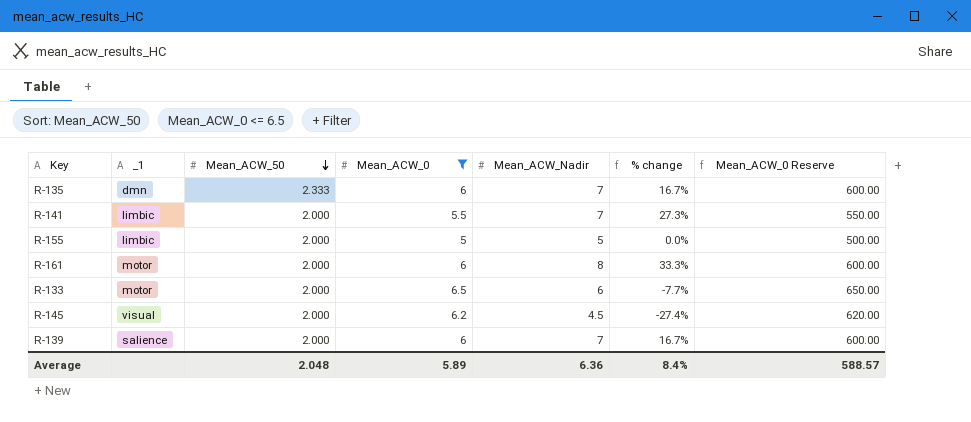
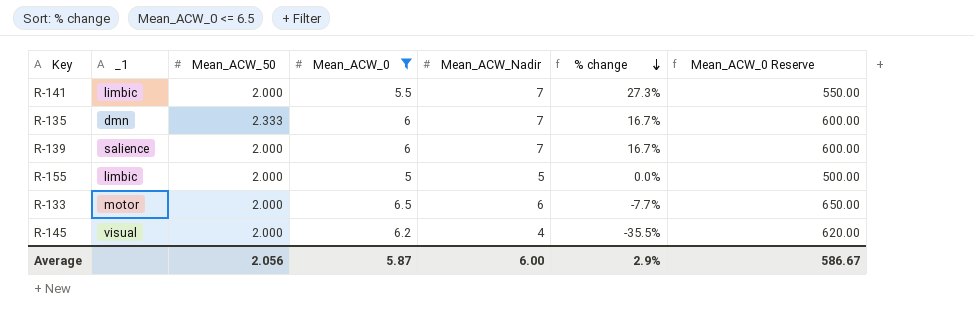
row order: Mean_ACW_50 descending -> % change descending
row R-161: motor | 2.000 | 6 | 8 | 33.3% | 600.00 -> none
R-145 | Mean_ACW_Nadir: 4.5 -> 4
R-145 | % change: -27.4% -> -35.5%
Average | Mean_ACW_50: 2.048 -> 2.056
Average | Mean_ACW_0: 5.89 -> 5.87
Average | Mean_ACW_Nadir: 6.36 -> 6.00
Average | % change: 8.4% -> 2.9%
Average | Mean_ACW_0 Reserve: 588.57 -> 586.67

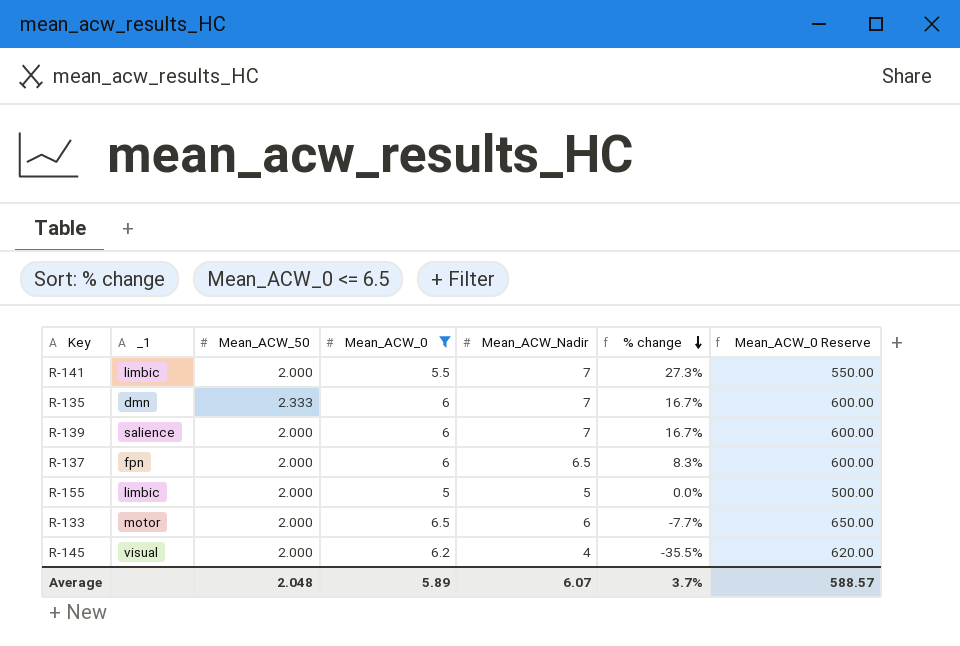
row R-137: none -> fpn | 2.000 | 6 | 6.5 | 8.3% | 600.00
Average | Mean_ACW_50: 2.056 -> 2.048
Average | Mean_ACW_0: 5.87 -> 5.89
Average | Mean_ACW_Nadir: 6.00 -> 6.07
Average | % change: 2.9% -> 3.7%
Average | Mean_ACW_0 Reserve: 586.67 -> 588.57

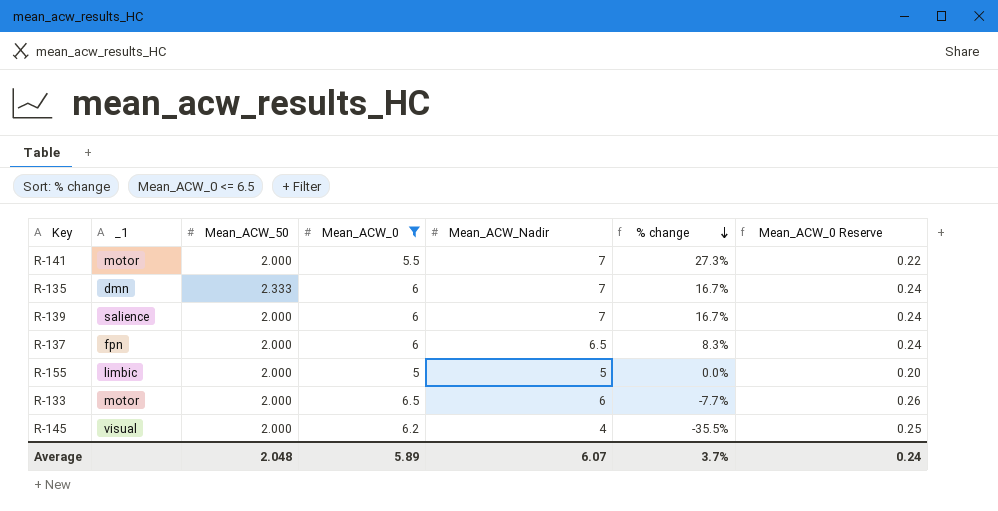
column Mean_ACW_0 Reserve | formula: [Mean_ACW_0] * 100 -> [Mean_ACW_0] * 0.04
R-141 | _1: limbic -> motor
Average | Mean_ACW_0 Reserve: 588.57 -> 0.24

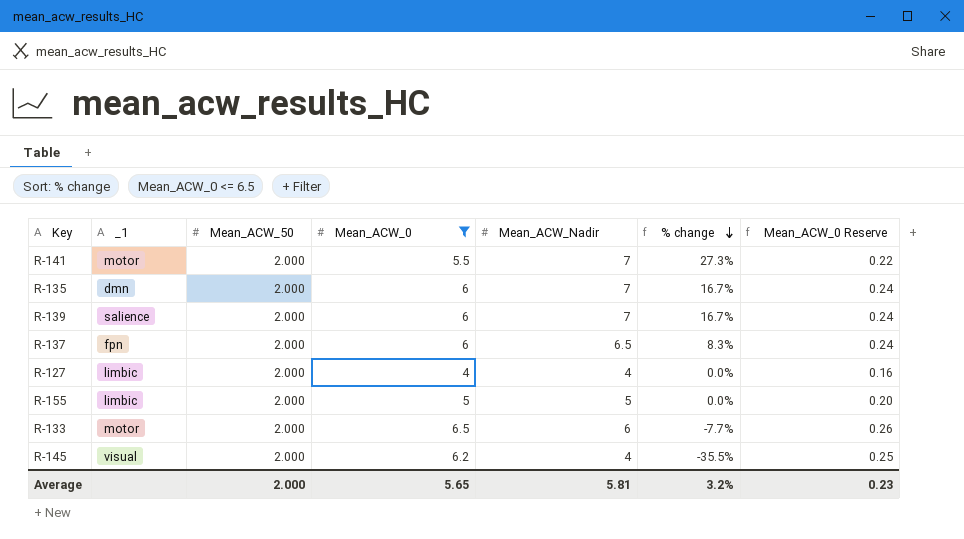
R-135 | Mean_ACW_50: 2.333 -> 2.000
row R-127: none -> limbic | 2.000 | 4 | 4 | 0.0% | 0.16
Average | Mean_ACW_50: 2.048 -> 2.000
Average | Mean_ACW_0: 5.89 -> 5.65
Average | Mean_ACW_Nadir: 6.07 -> 5.81
Average | % change: 3.7% -> 3.2%
Average | Mean_ACW_0 Reserve: 0.24 -> 0.23

